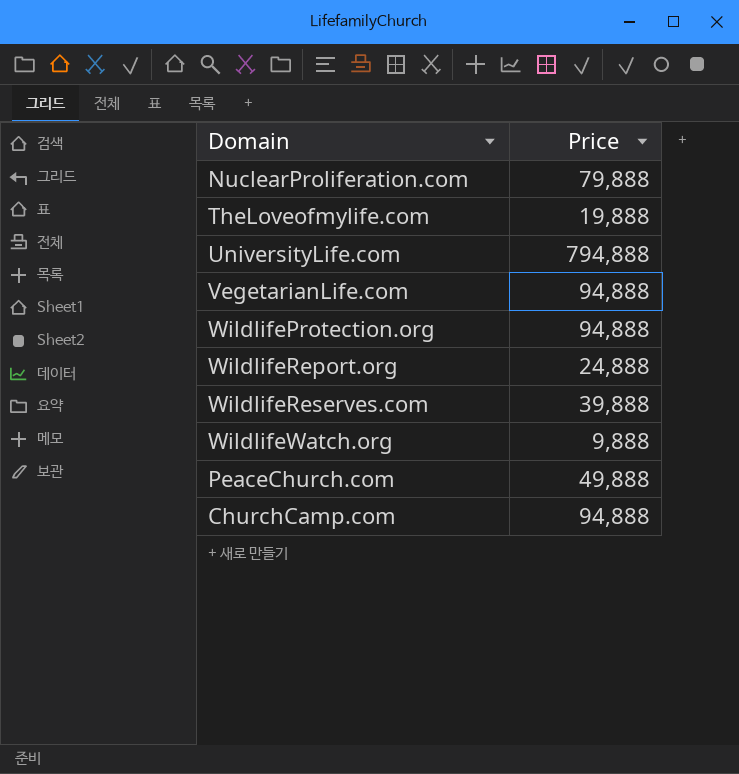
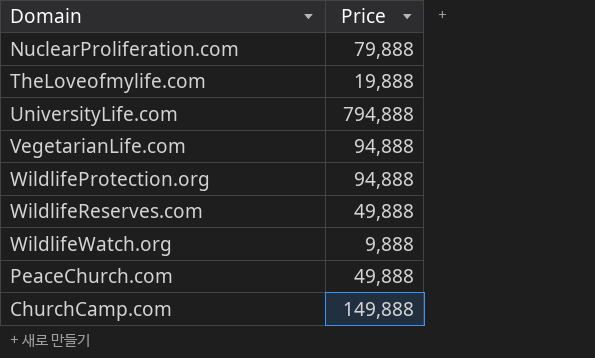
row WildlifeReport.org: 24,888 -> none
WildlifeReserves.com | Price: 39,888 -> 49,888
ChurchCamp.com | Price: 94,888 -> 149,888

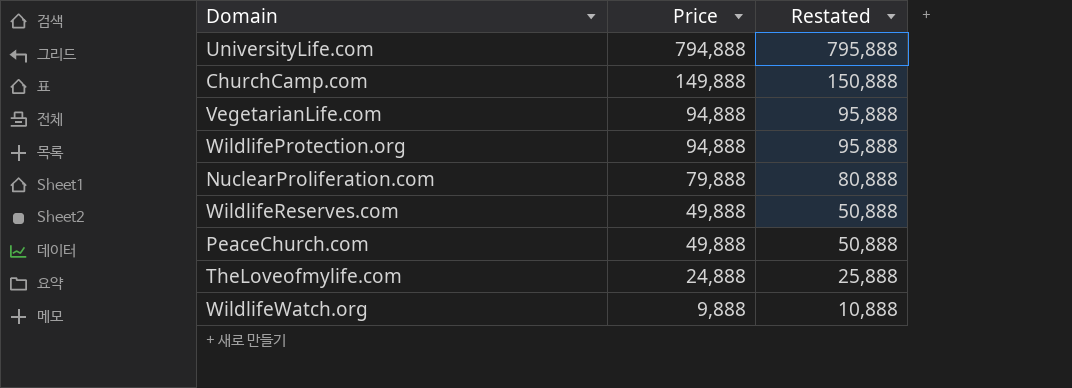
row order: none -> Price descending
column Restated | formula: none -> [Price] + 1000
TheLoveofmylife.com | Price: 19,888 -> 24,888

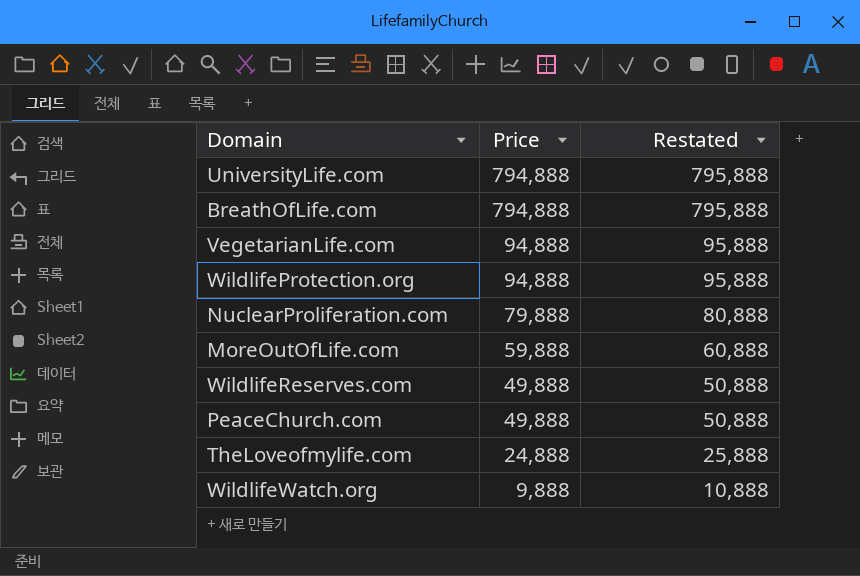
row ChurchCamp.com: 149,888 | 150,888 -> none
row BreathOfLife.com: none -> 794,888 | 795,888
row MoreOutOfLife.com: none -> 59,888 | 60,888

